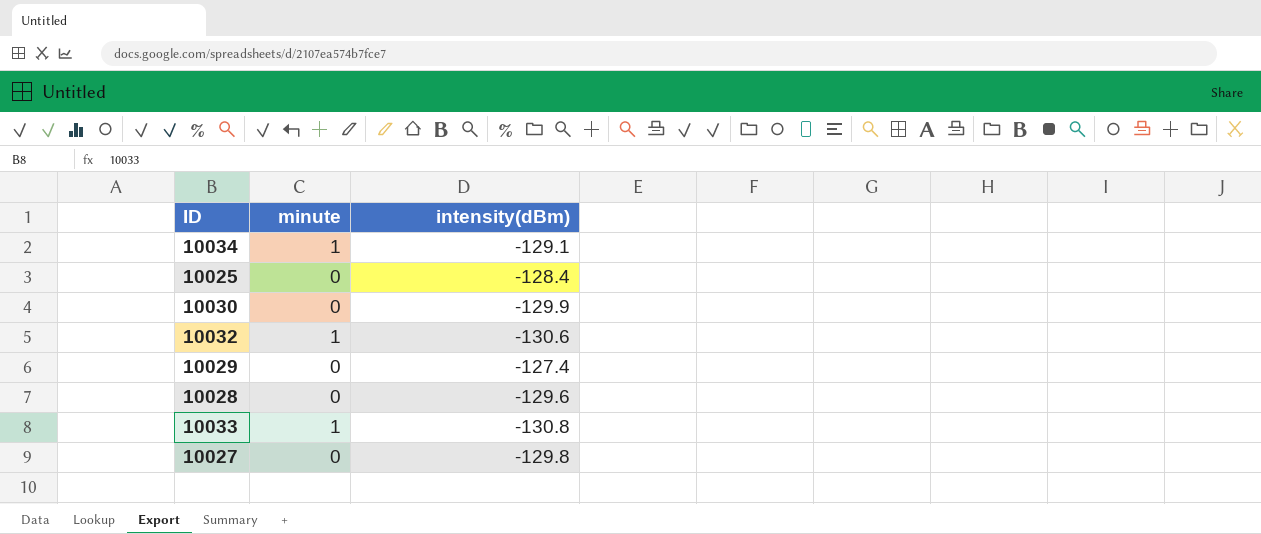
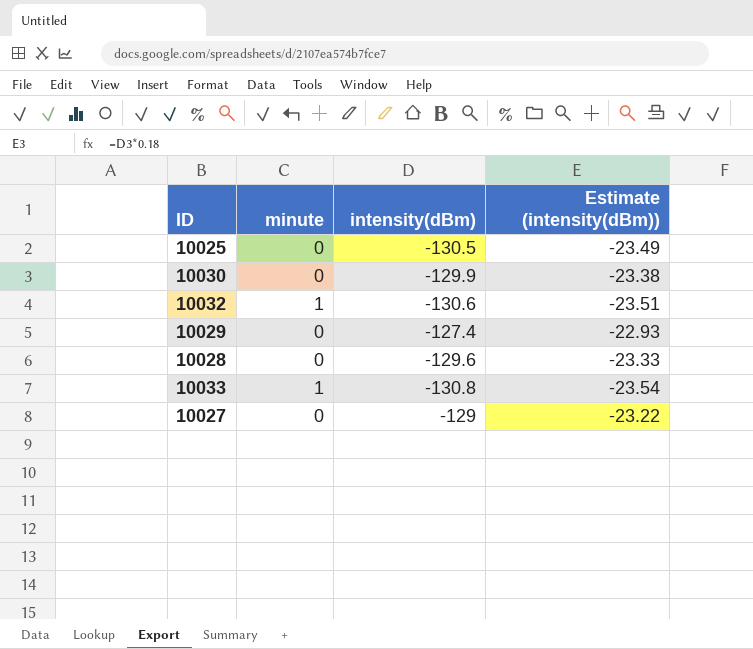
column Estimate (intensity(dBm)) | formula: none -> [intensity(dBm)] * 0.18
row 10034: 1 | -129.1 -> none
10025 | intensity(dBm): -128.4 -> -130.5
10027 | intensity(dBm): -129.8 -> -129

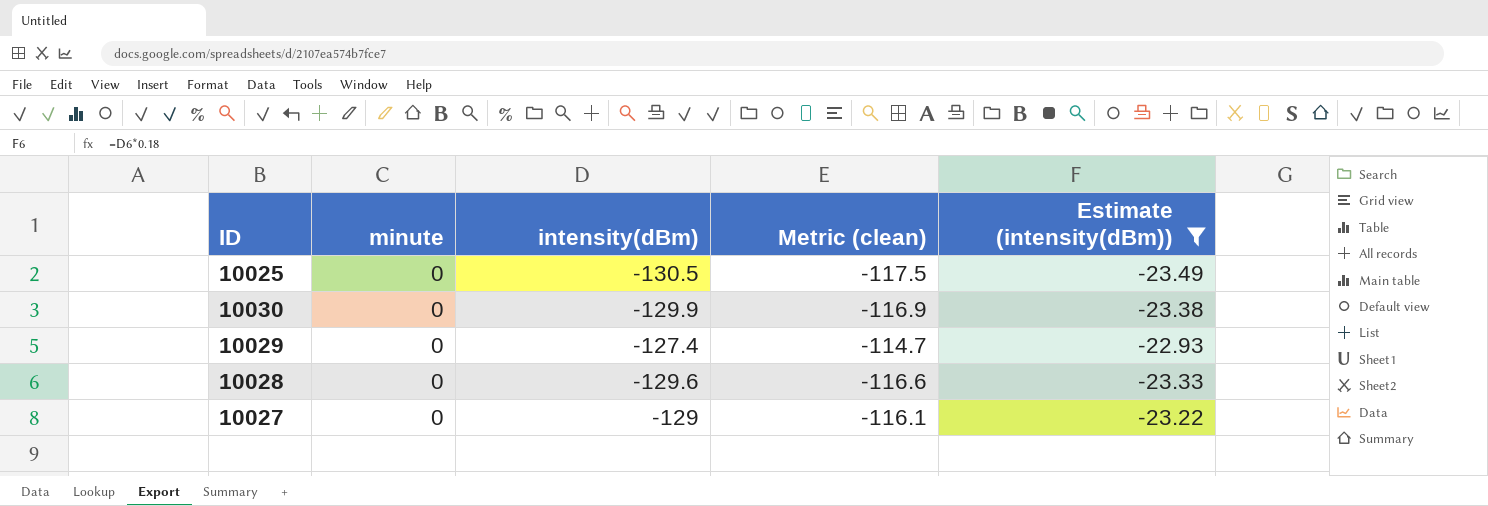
filter: none -> Estimate (intensity(dBm)) >= -23.49
column Metric (clean) | formula: none -> [intensity(dBm)] * 0.9

